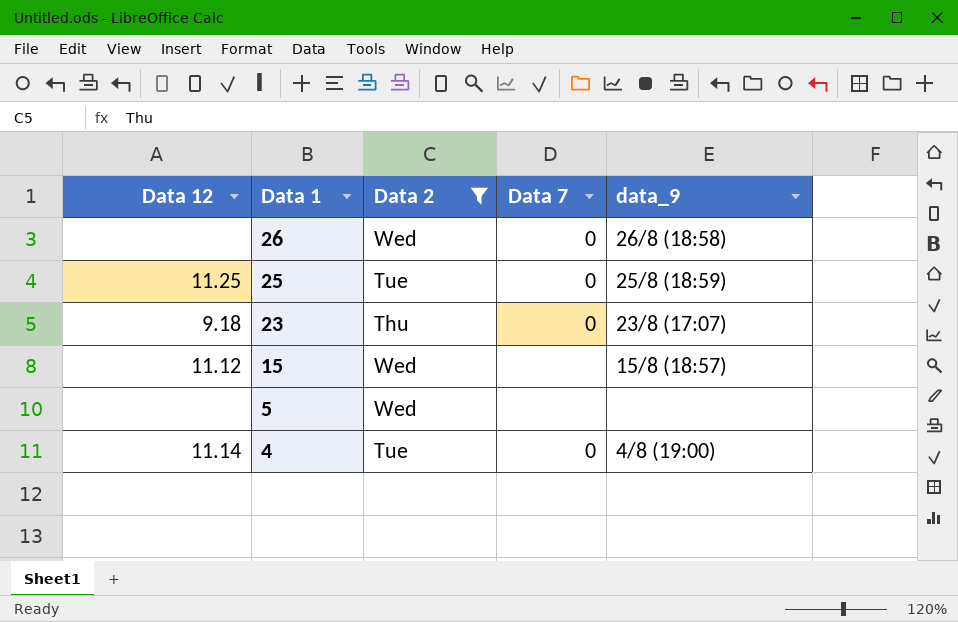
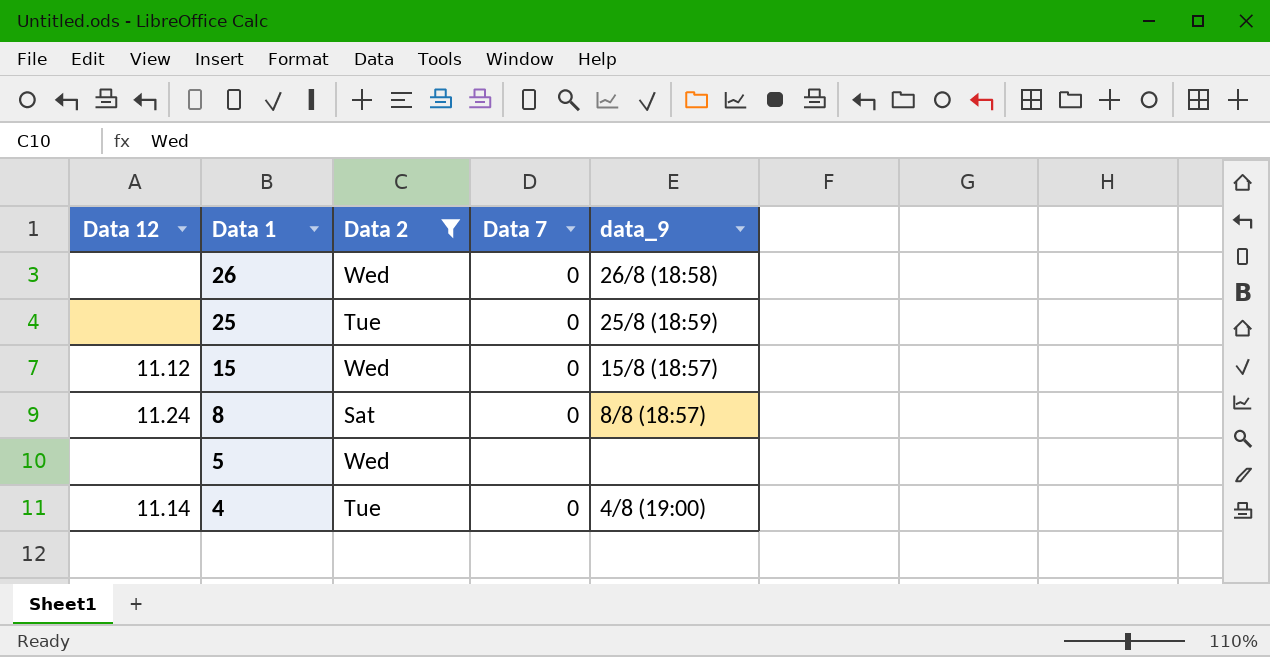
row 23: 9.18 | Thu | 0 | 23/8 (17:07) -> none
25 | Data 12: 11.25 -> none
15 | Data 7: none -> 0
row 8: none -> 11.24 | Sat | 0 | 8/8 (18:57)

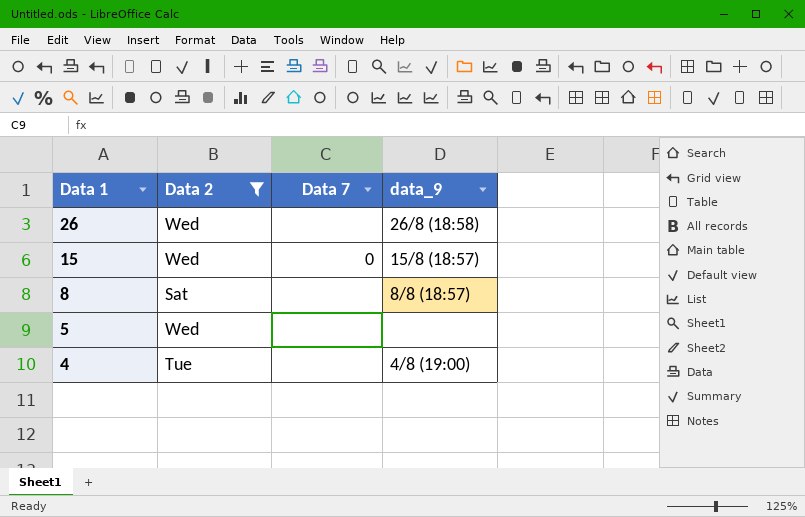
column Data 12 | position: 1 -> none
row 25: none | Tue | 0 | 25/8 (18:59) -> none
26 | Data 7: 0 -> none
8 | Data 7: 0 -> none
4 | Data 7: 0 -> none

